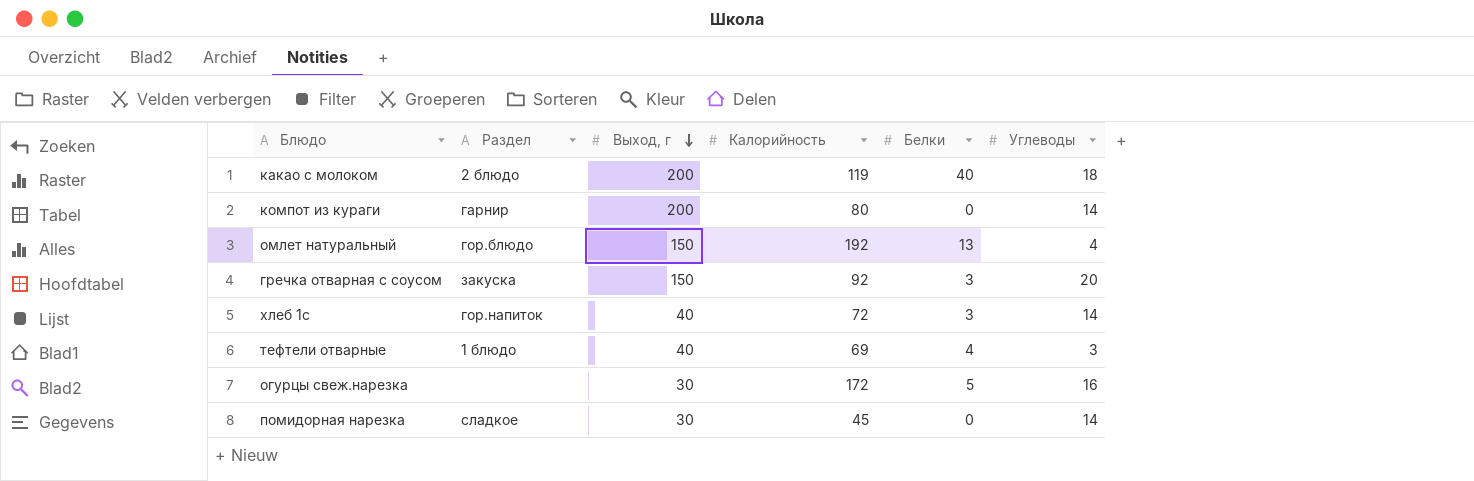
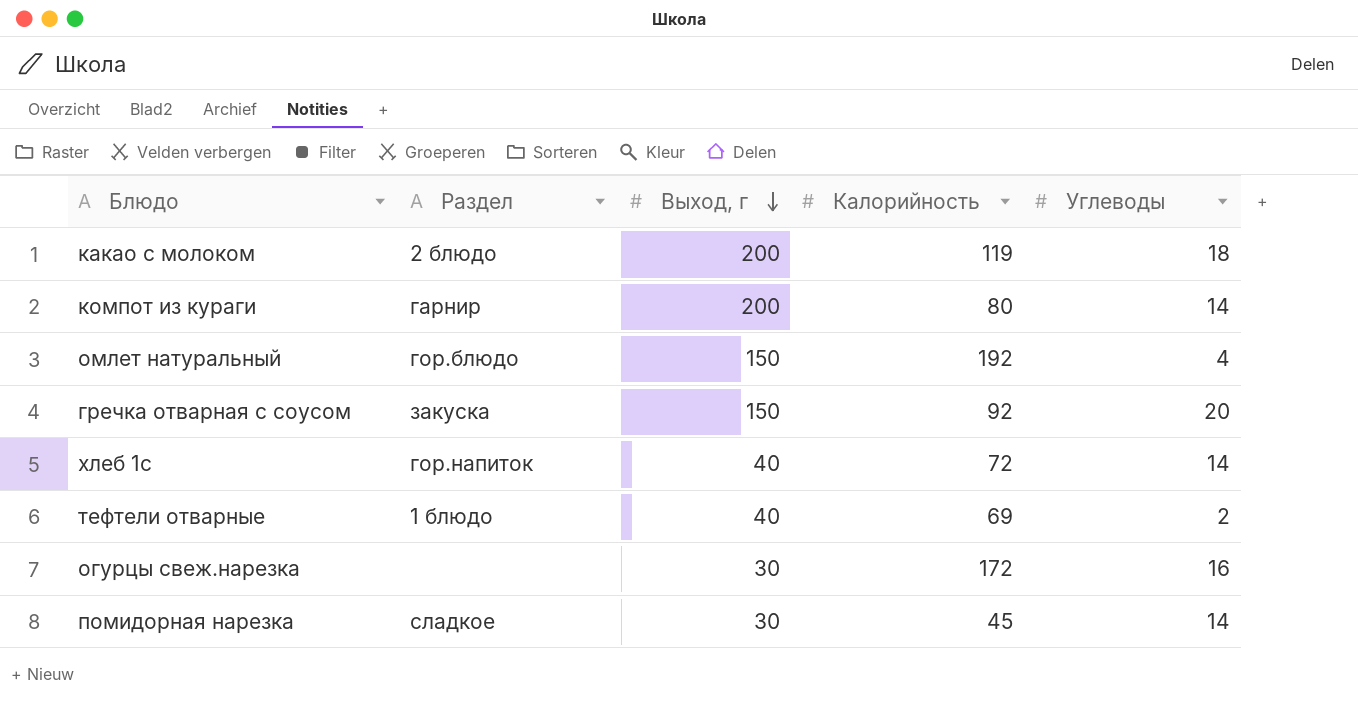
column Белки | position: 5 -> none
тефтели отварные | Углеводы: 3 -> 2

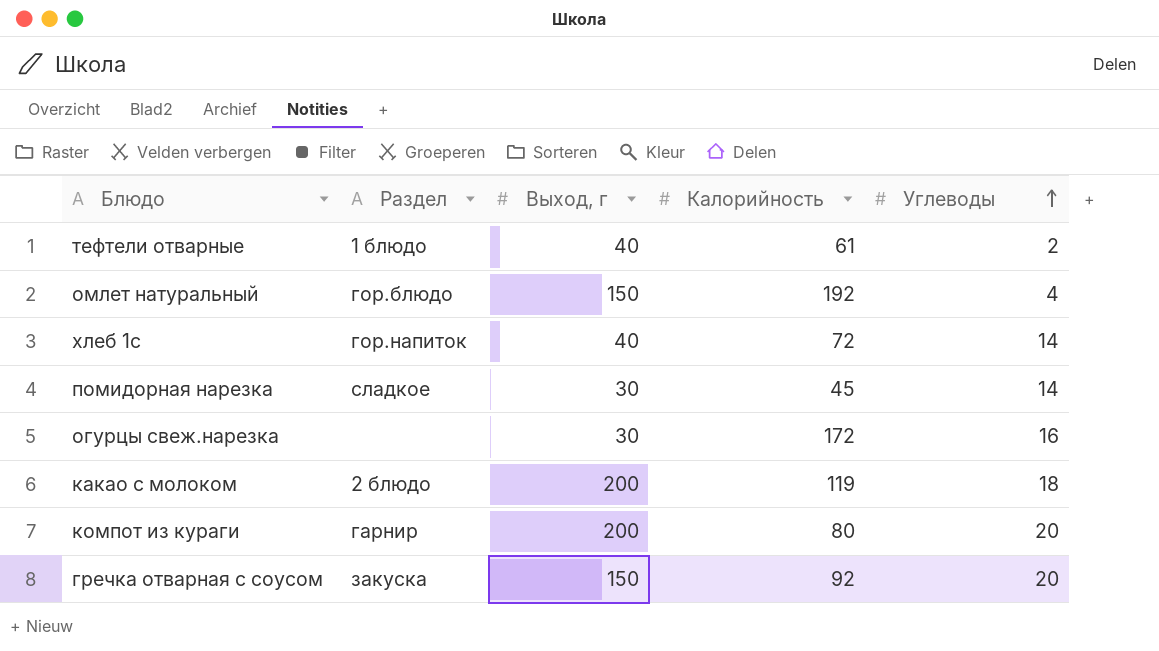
row order: Выход, г descending -> Углеводы ascending
тефтели отварные | Калорийность: 69 -> 61
компот из кураги | Углеводы: 14 -> 20

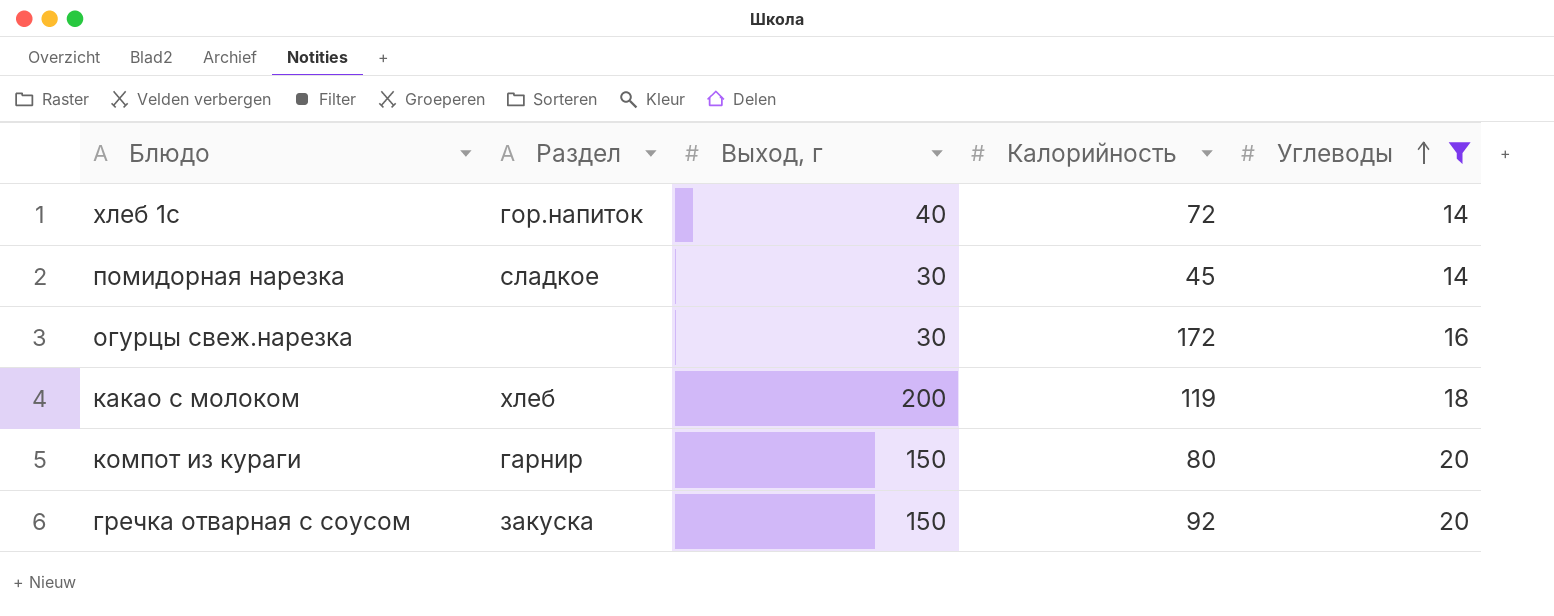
filter: none -> Углеводы >= 14
какао с молоком | Раздел: 2 блюдо -> хлеб
компот из кураги | Выход, г: 200 -> 150

